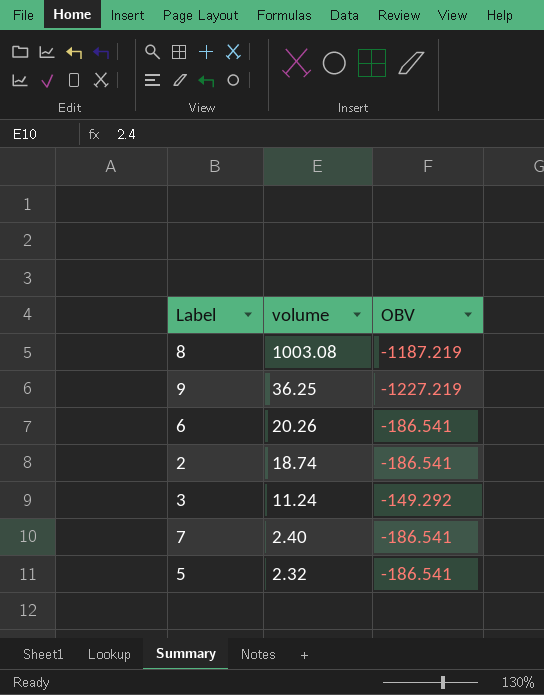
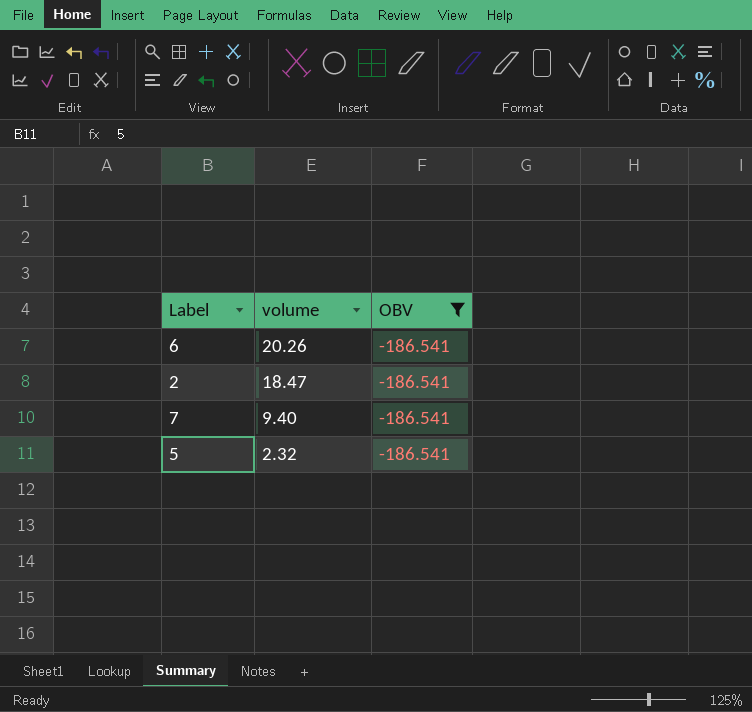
filter: none -> OBV = -186.541
2 | volume: 18.74 -> 18.47
7 | volume: 2.40 -> 9.40

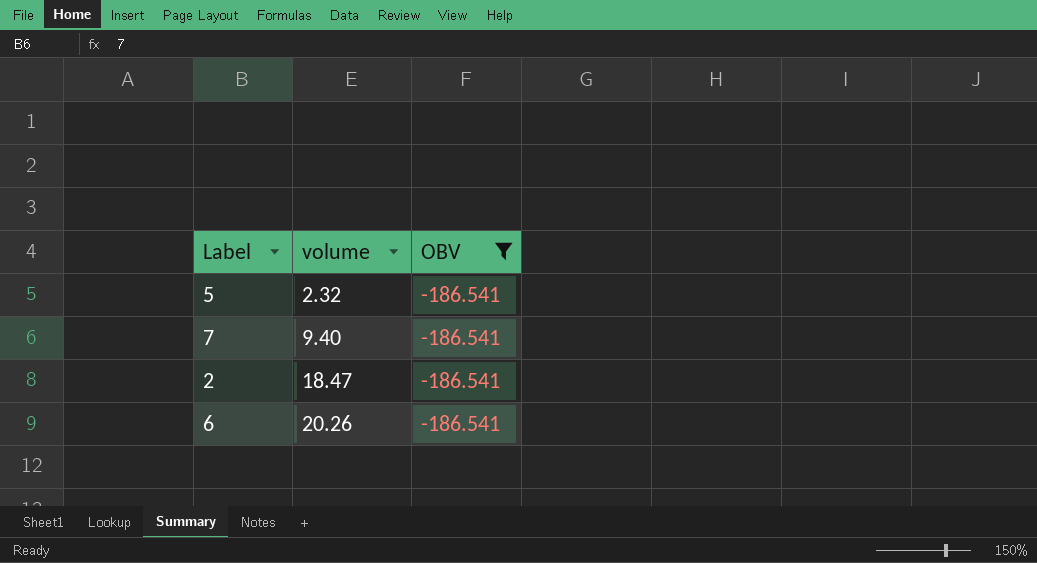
row order: volume descending -> volume ascending

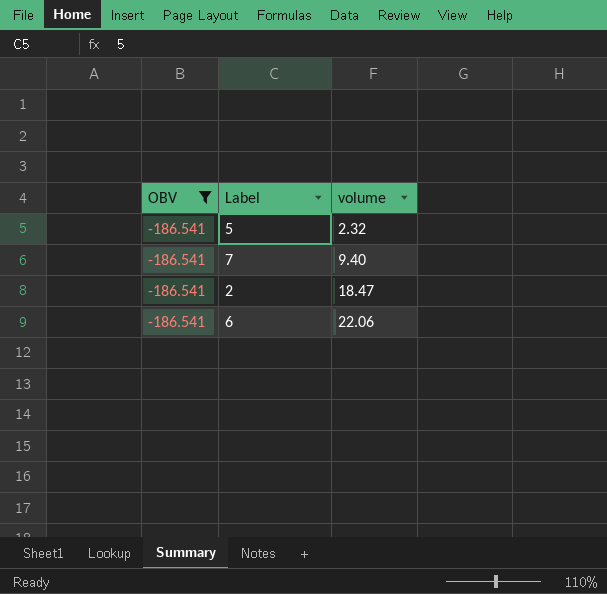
column OBV | position: 3 -> 1
6 | volume: 20.26 -> 22.06

